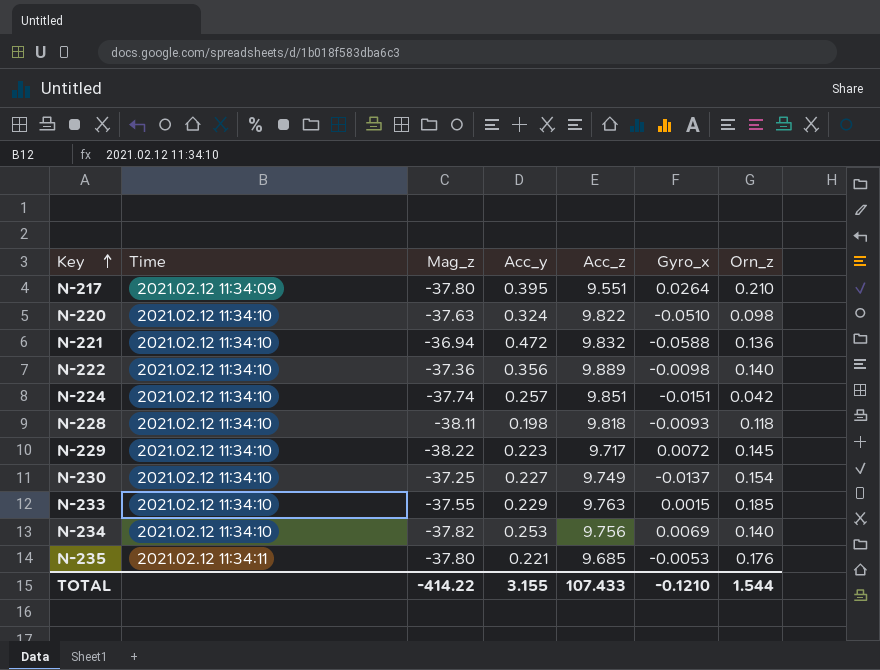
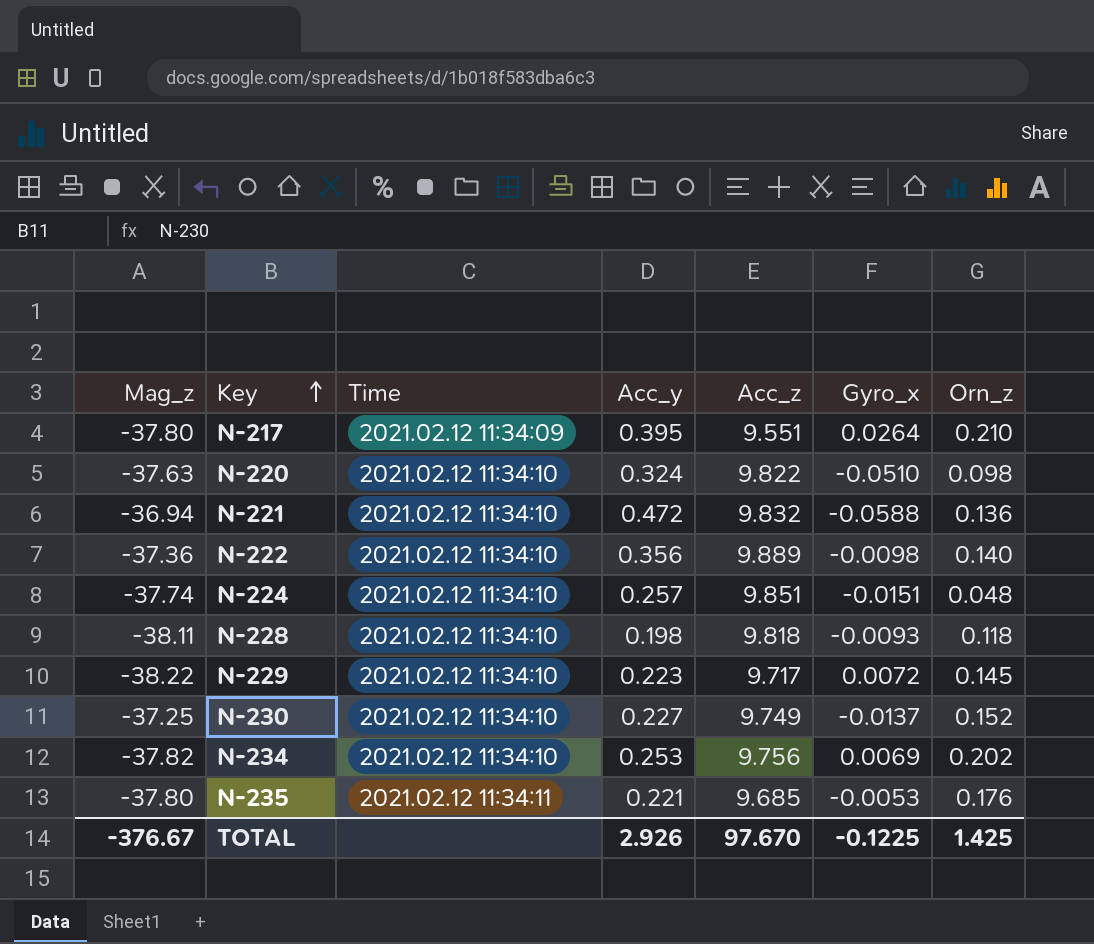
column Mag_z | position: 3 -> 1
row N-233: 2021.02.12 11:34:10 | -37.55 | 0.229 | 9.763 | 0.0015 | 0.185 -> none
N-224 | Orn_z: 0.042 -> 0.048
N-230 | Orn_z: 0.154 -> 0.152
N-234 | Orn_z: 0.140 -> 0.202
TOTAL | Mag_z: -414.22 -> -376.67
TOTAL | Acc_y: 3.155 -> 2.926
TOTAL | Acc_z: 107.433 -> 97.670
TOTAL | Gyro_x: -0.1210 -> -0.1225
TOTAL | Orn_z: 1.544 -> 1.425

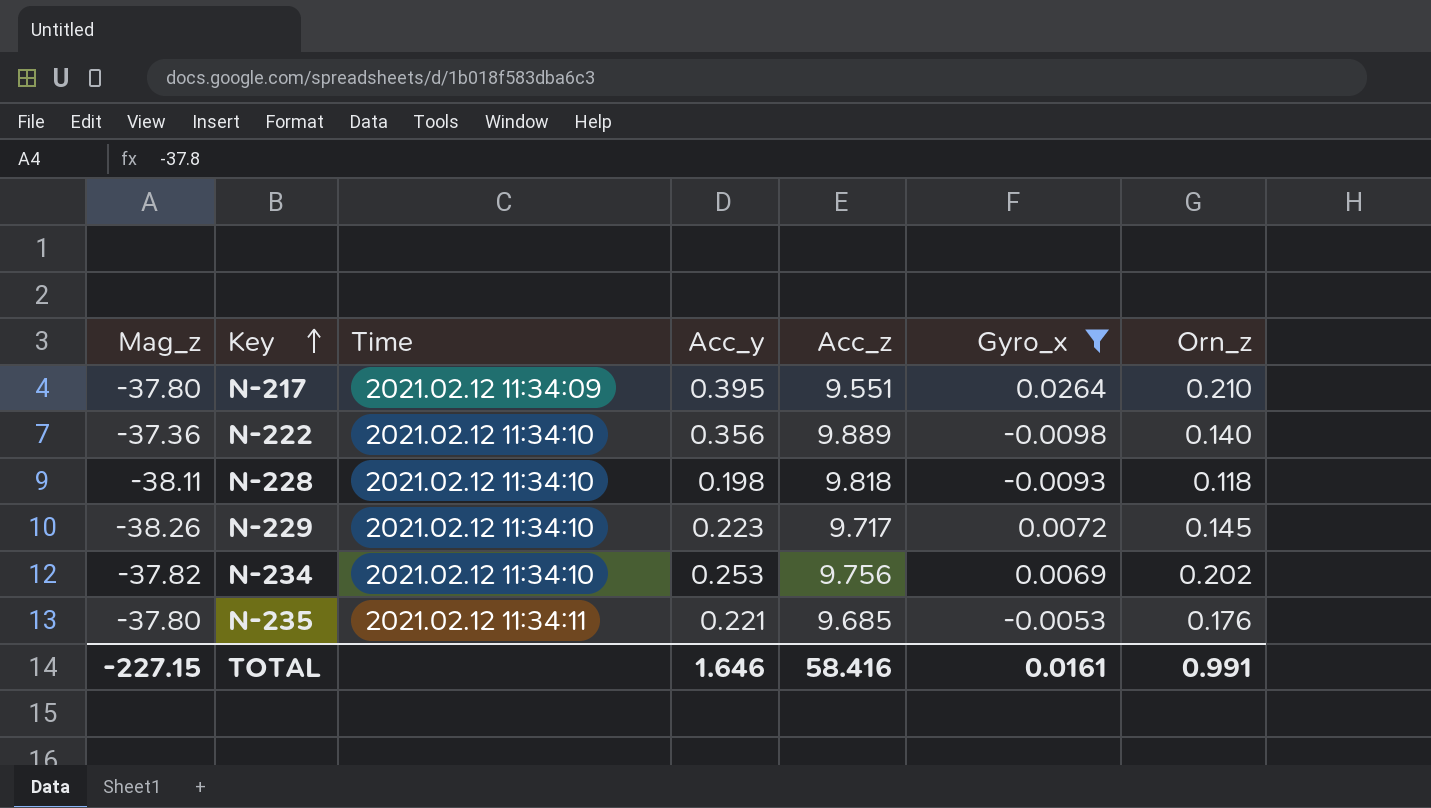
filter: none -> Gyro_x >= -0.0098
N-229 | Mag_z: -38.22 -> -38.26
TOTAL | Mag_z: -376.67 -> -227.15
TOTAL | Acc_y: 2.926 -> 1.646
TOTAL | Acc_z: 97.670 -> 58.416
TOTAL | Gyro_x: -0.1225 -> 0.0161
TOTAL | Orn_z: 1.425 -> 0.991

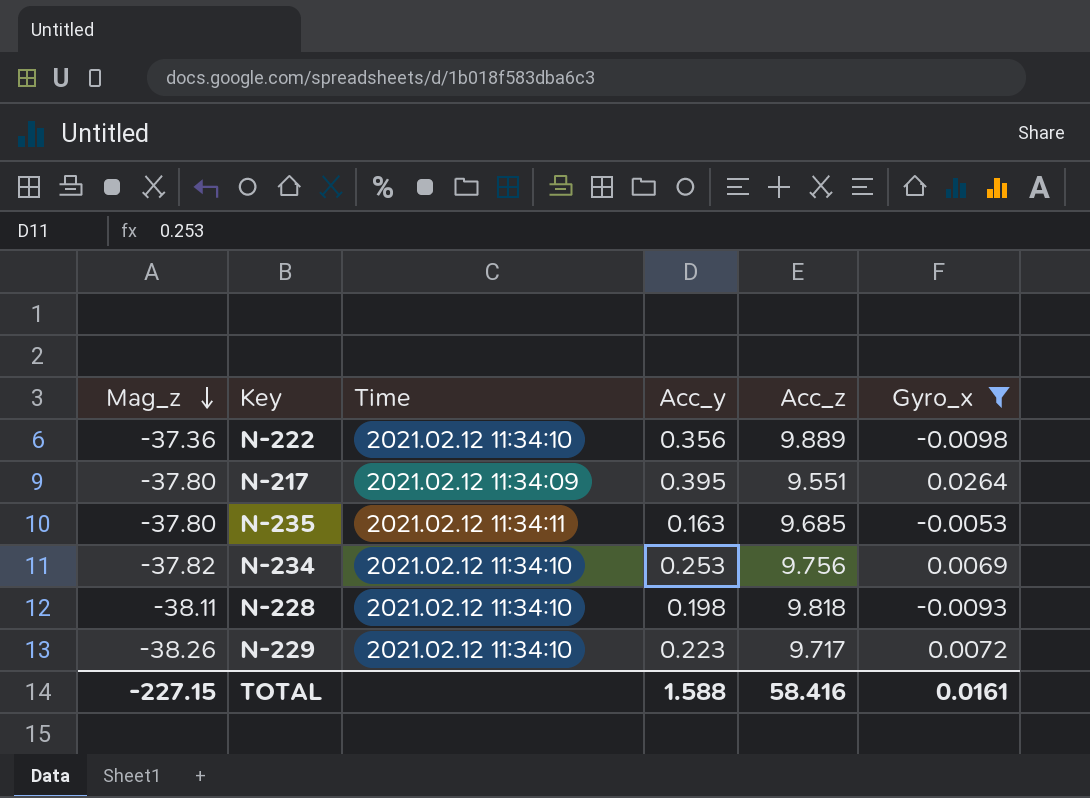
row order: Key ascending -> Mag_z descending
column Orn_z | position: 7 -> none
N-235 | Acc_y: 0.221 -> 0.163
TOTAL | Acc_y: 1.646 -> 1.588

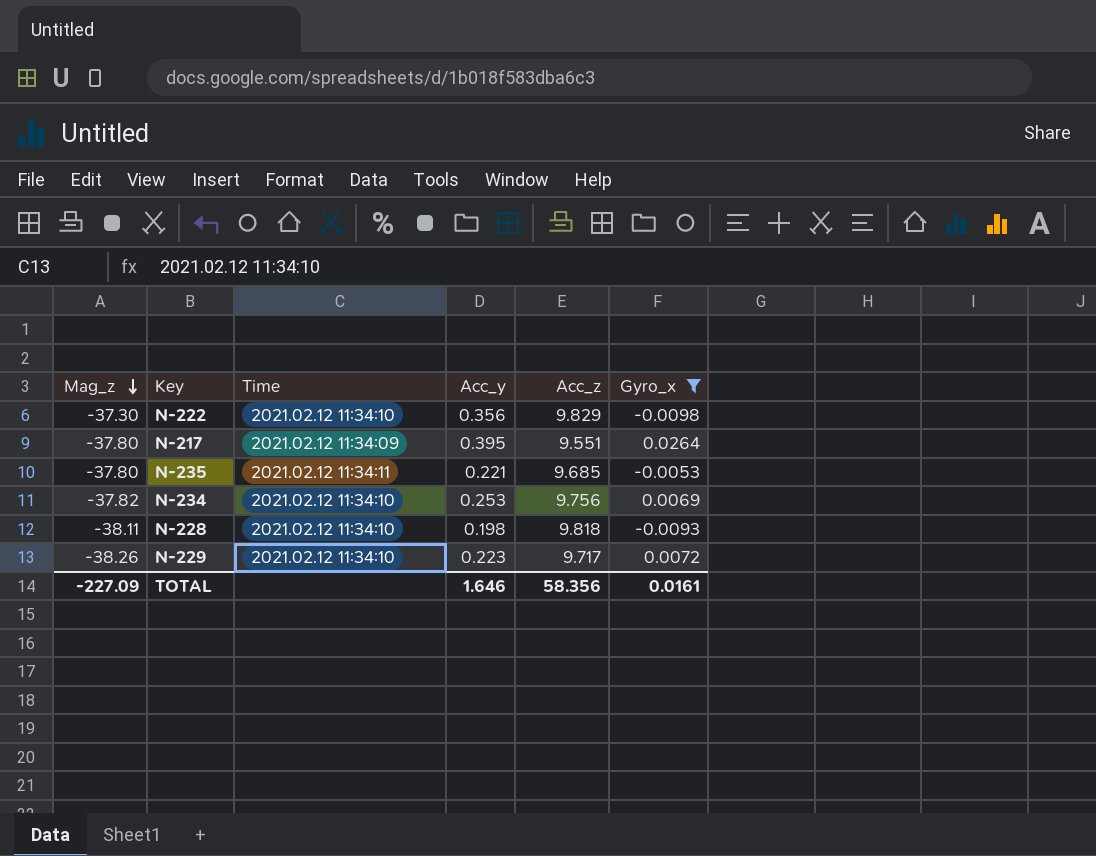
N-222 | Mag_z: -37.36 -> -37.30
N-222 | Acc_z: 9.889 -> 9.829
N-235 | Acc_y: 0.163 -> 0.221
TOTAL | Mag_z: -227.15 -> -227.09
TOTAL | Acc_y: 1.588 -> 1.646
TOTAL | Acc_z: 58.416 -> 58.356

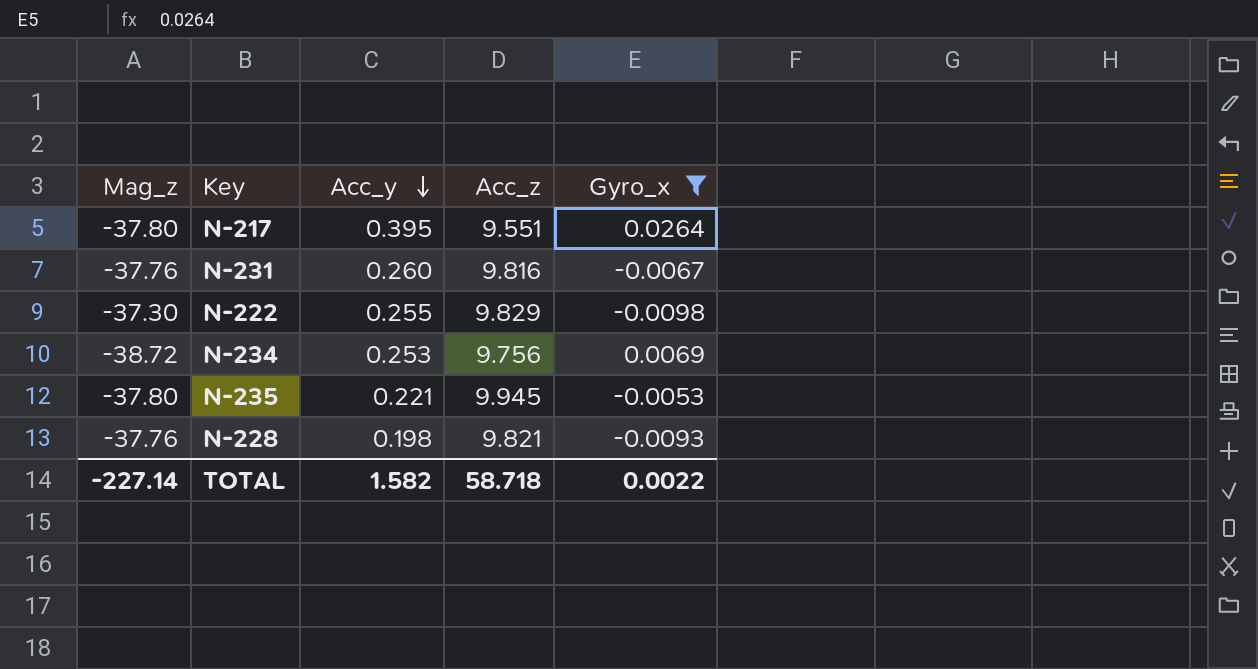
row order: Mag_z descending -> Acc_y descending
column Time | position: 3 -> none
row N-229: -38.26 | 2021.02.12 11:34:10 | 0.223 | 9.717 | 0.0072 -> none
row N-231: none -> -37.76 | 0.260 | 9.816 | -0.0067
N-222 | Acc_y: 0.356 -> 0.255
N-234 | Mag_z: -37.82 -> -38.72
N-235 | Acc_z: 9.685 -> 9.945
N-228 | Mag_z: -38.11 -> -37.76
N-228 | Acc_z: 9.818 -> 9.821
TOTAL | Mag_z: -227.09 -> -227.14
TOTAL | Acc_y: 1.646 -> 1.582
TOTAL | Acc_z: 58.356 -> 58.718
TOTAL | Gyro_x: 0.0161 -> 0.0022

